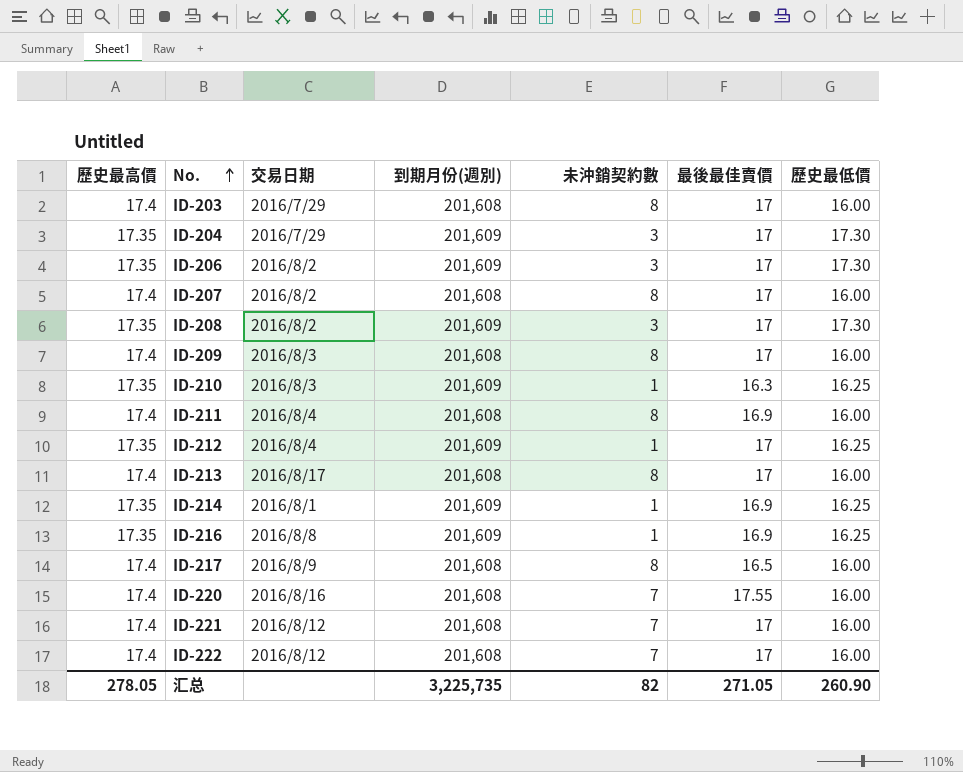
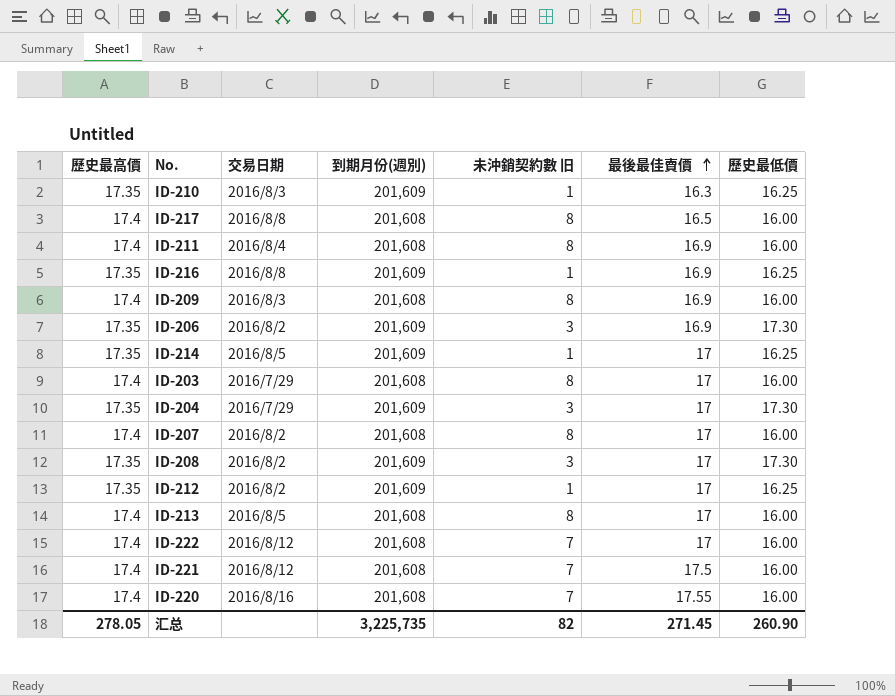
row order: No. ascending -> 最後最佳賣價 ascending
column name: 未沖銷契約數 -> 未沖銷契約數 旧
ID-217 | 交易日期: 2016/8/9 -> 2016/8/8
ID-209 | 最後最佳賣價: 17 -> 16.9
ID-206 | 最後最佳賣價: 17 -> 16.9
ID-214 | 交易日期: 2016/8/1 -> 2016/8/5
ID-214 | 最後最佳賣價: 16.9 -> 17
ID-212 | 交易日期: 2016/8/4 -> 2016/8/2
ID-213 | 交易日期: 2016/8/17 -> 2016/8/5
ID-221 | 最後最佳賣價: 17 -> 17.5
汇总 | 最後最佳賣價: 271.05 -> 271.45

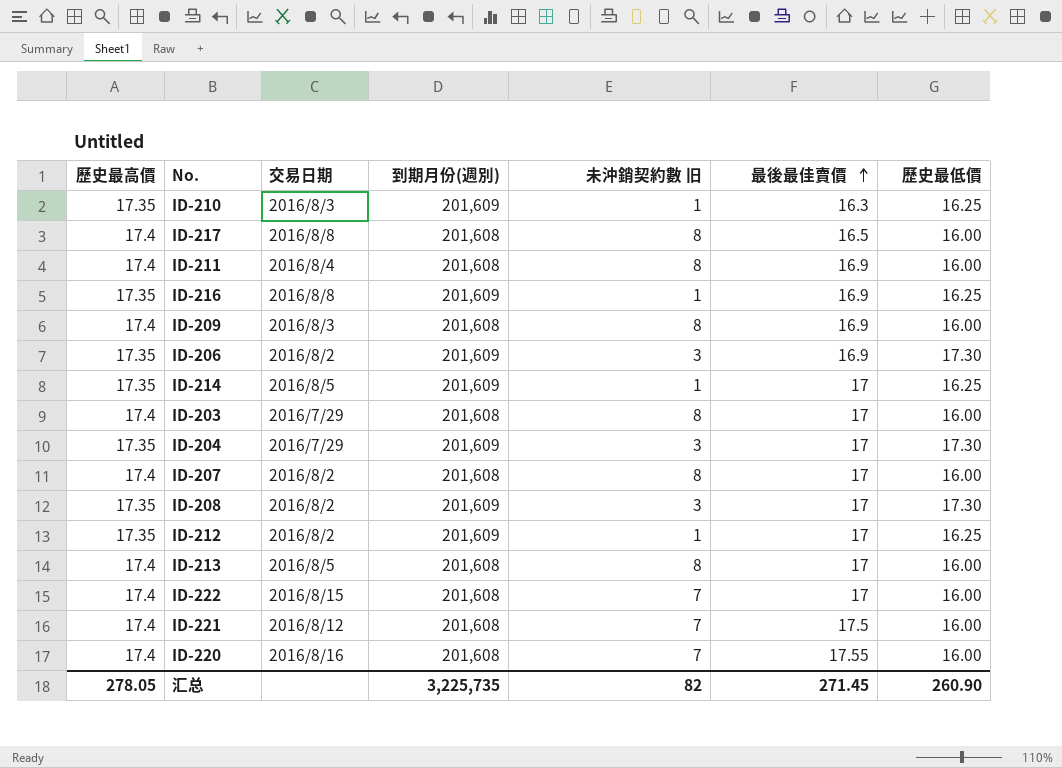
ID-222 | 交易日期: 2016/8/12 -> 2016/8/15

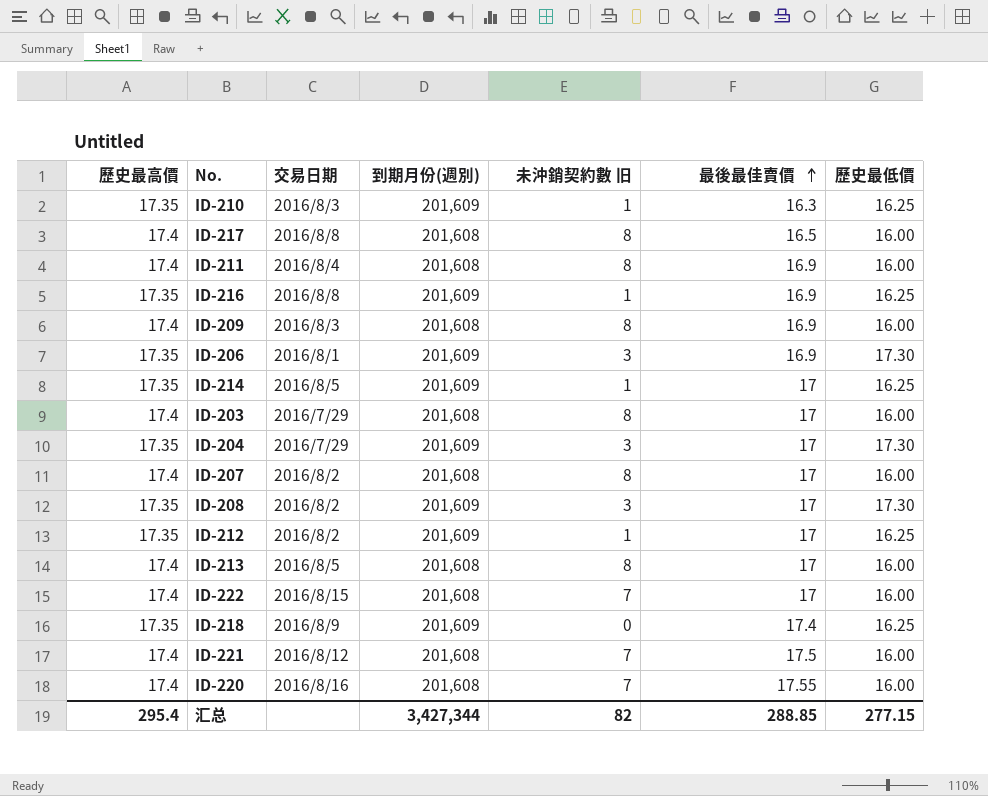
ID-206 | 交易日期: 2016/8/2 -> 2016/8/1
row ID-218: none -> 17.35 | 2016/8/9 | 201,609 | 0 | 17.4 | 16.25
汇总 | 歷史最高價: 278.05 -> 295.4
汇总 | 到期月份(週別): 3,225,735 -> 3,427,344
汇总 | 最後最佳賣價: 271.45 -> 288.85
汇总 | 歷史最低價: 260.90 -> 277.15

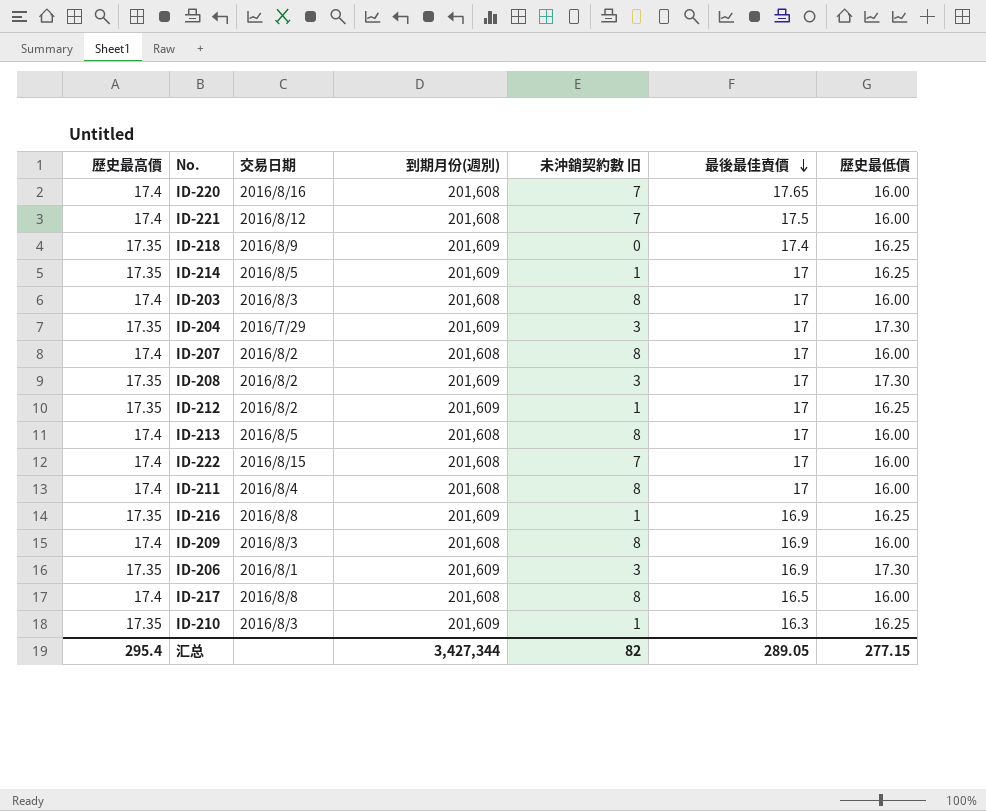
row order: 最後最佳賣價 ascending -> 最後最佳賣價 descending
ID-220 | 最後最佳賣價: 17.55 -> 17.65
ID-203 | 交易日期: 2016/7/29 -> 2016/8/3
ID-211 | 最後最佳賣價: 16.9 -> 17
汇总 | 最後最佳賣價: 288.85 -> 289.05

